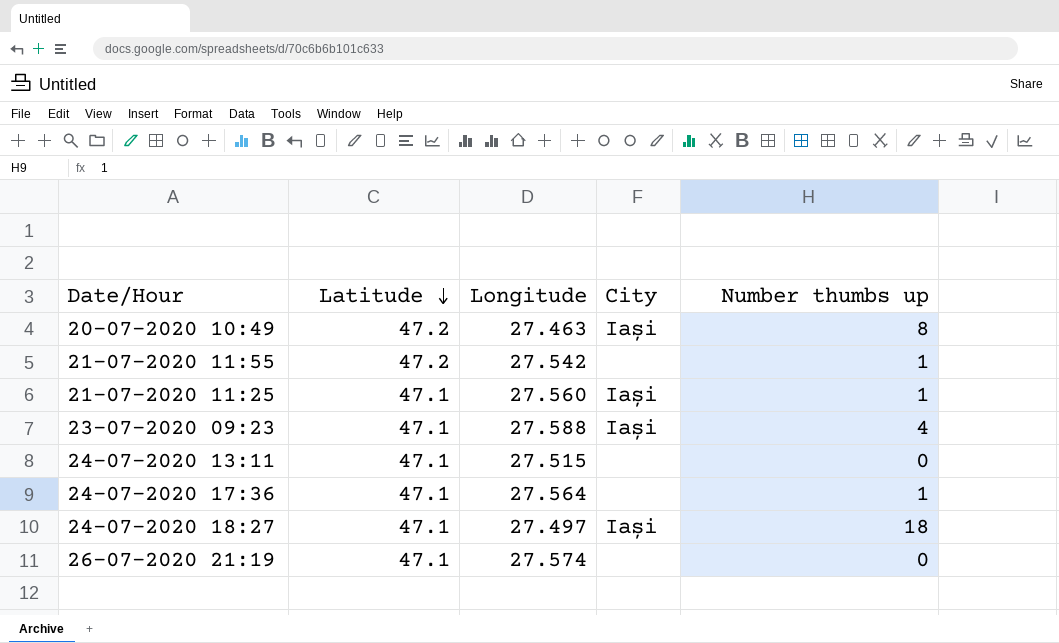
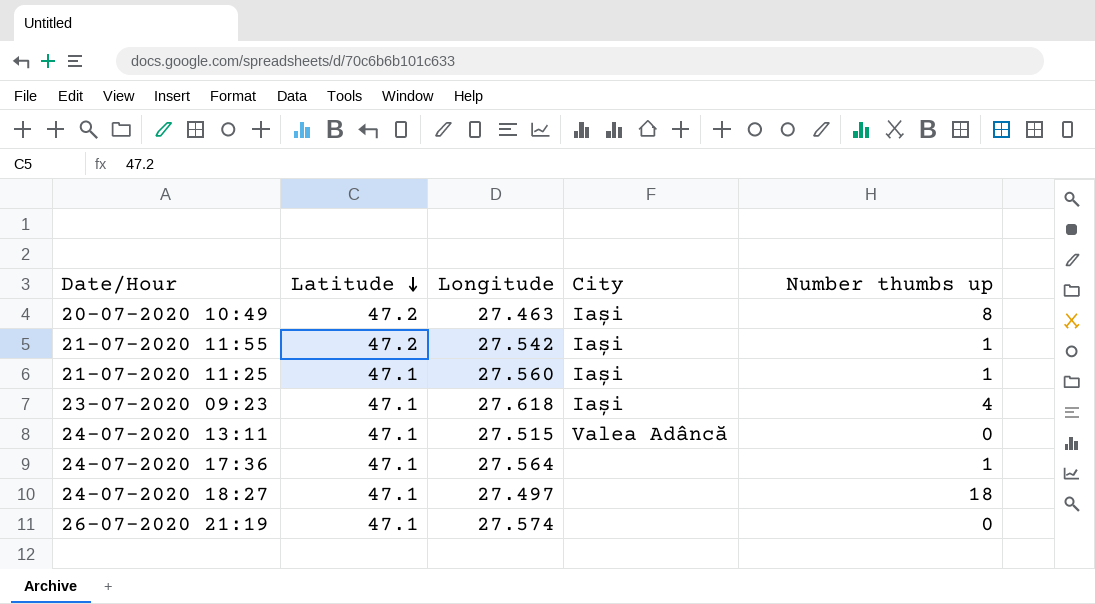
21-07-2020 11:55 | City: none -> Iași
23-07-2020 09:23 | Longitude: 27.588 -> 27.618
24-07-2020 13:11 | City: none -> Valea Adâncă
24-07-2020 18:27 | City: Iași -> none

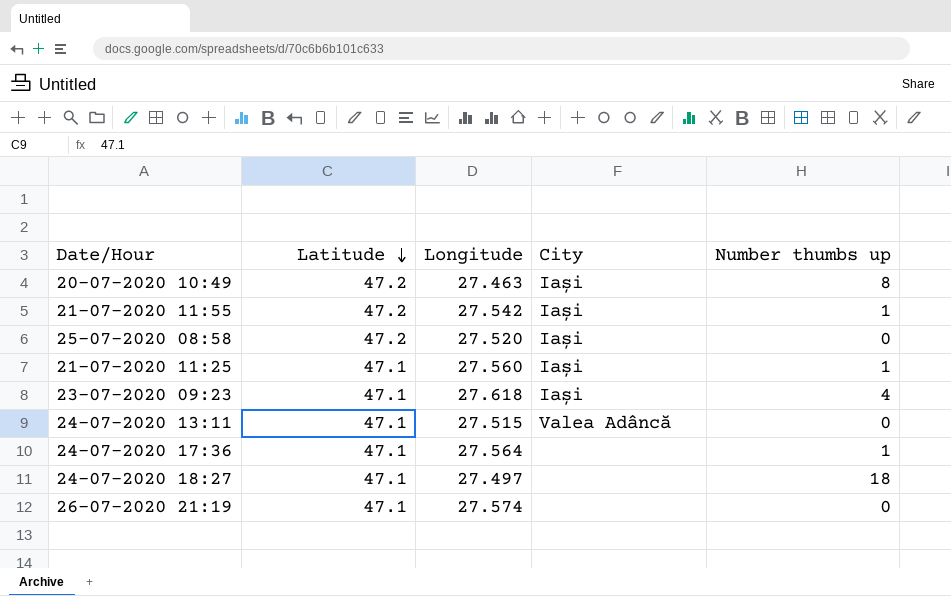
row 25-07-2020 08:58: none -> 47.2 | 27.520 | Iași | 0

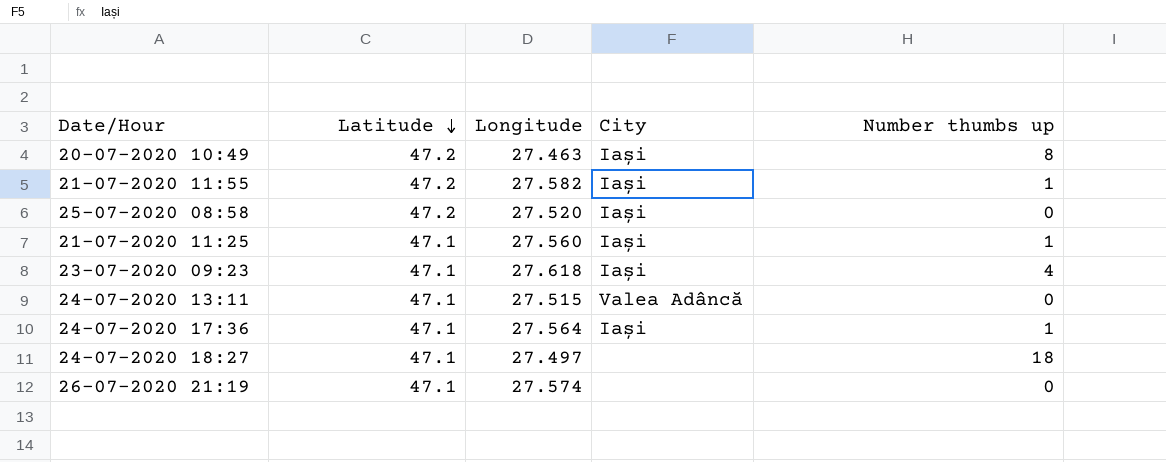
21-07-2020 11:55 | Longitude: 27.542 -> 27.582
24-07-2020 17:36 | City: none -> Iași

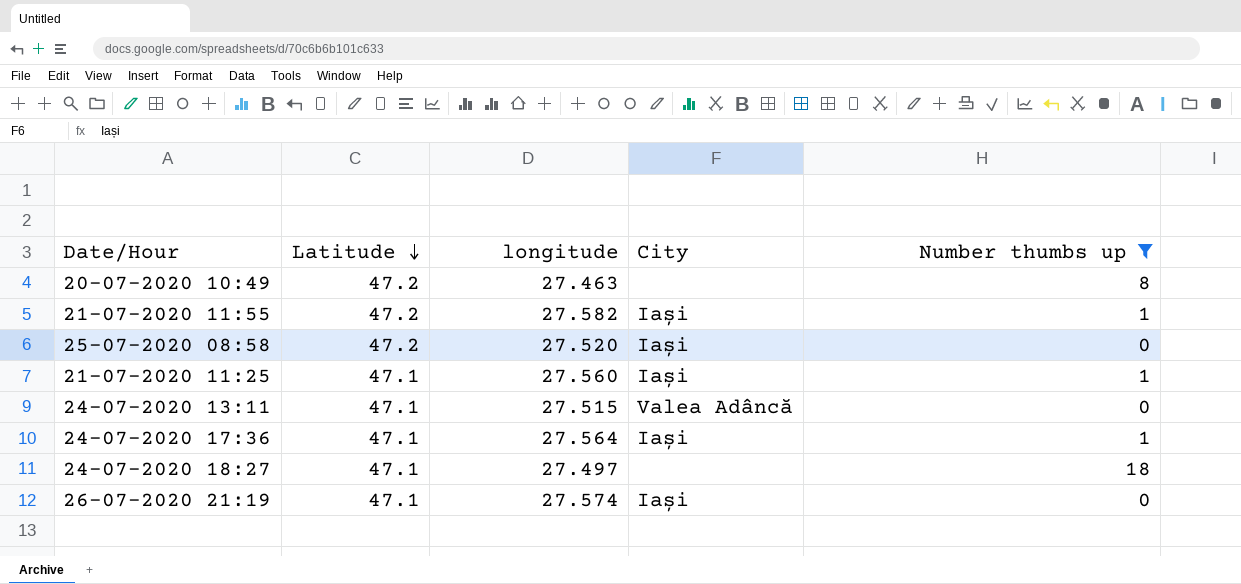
filter: none -> Number thumbs up != 4
column name: Longitude -> longitude
20-07-2020 10:49 | City: Iași -> none
26-07-2020 21:19 | City: none -> Iași

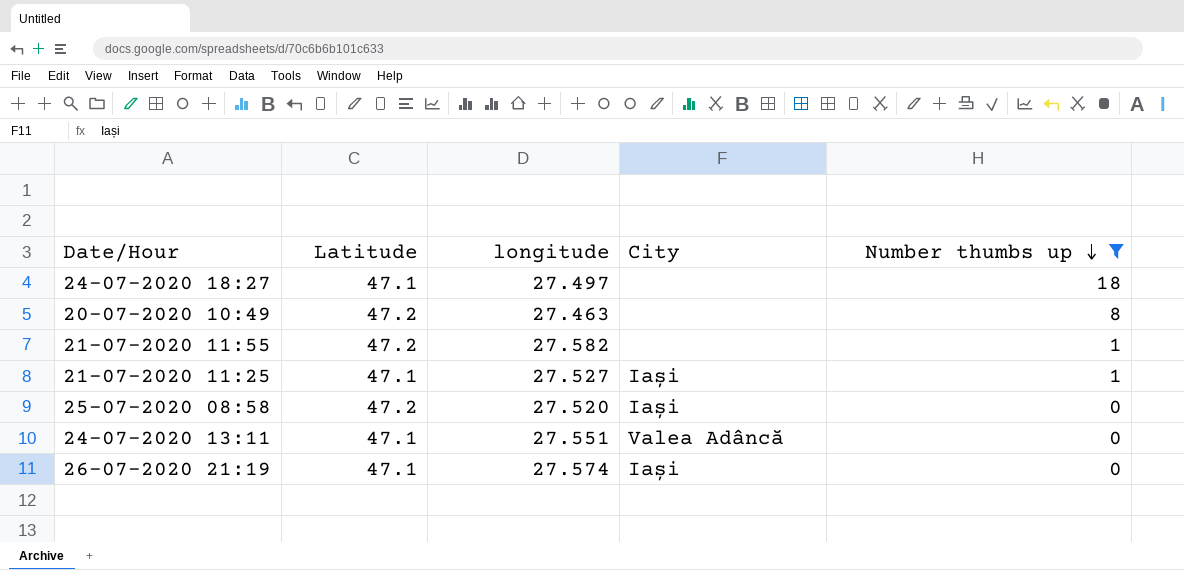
row order: Latitude descending -> Number thumbs up descending
row 24-07-2020 17:36: 47.1 | 27.564 | Iași | 1 -> none
21-07-2020 11:55 | City: Iași -> none
21-07-2020 11:25 | longitude: 27.560 -> 27.527
24-07-2020 13:11 | longitude: 27.515 -> 27.551

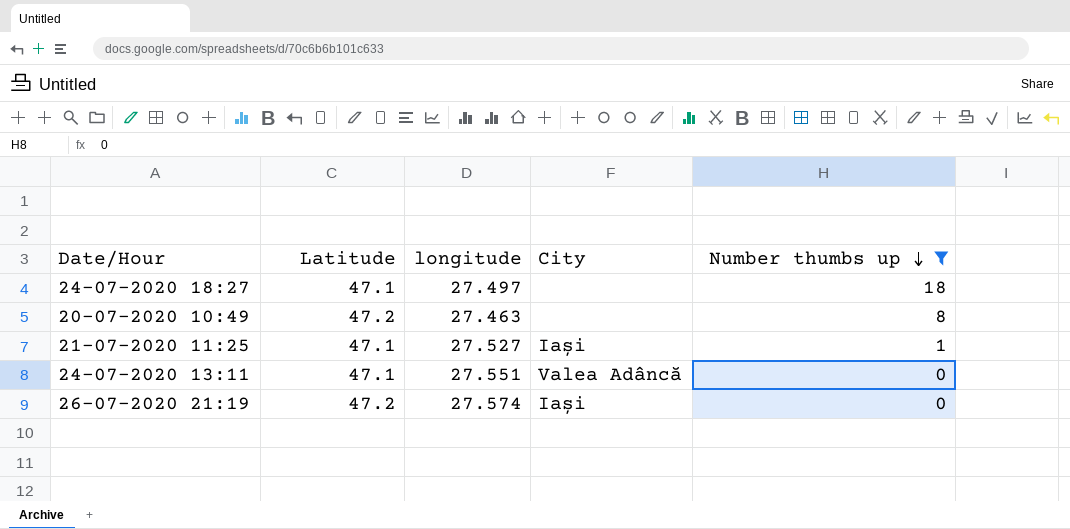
row 21-07-2020 11:55: 47.2 | 27.582 | none | 1 -> none
row 25-07-2020 08:58: 47.2 | 27.520 | Iași | 0 -> none
26-07-2020 21:19 | Latitude: 47.1 -> 47.2

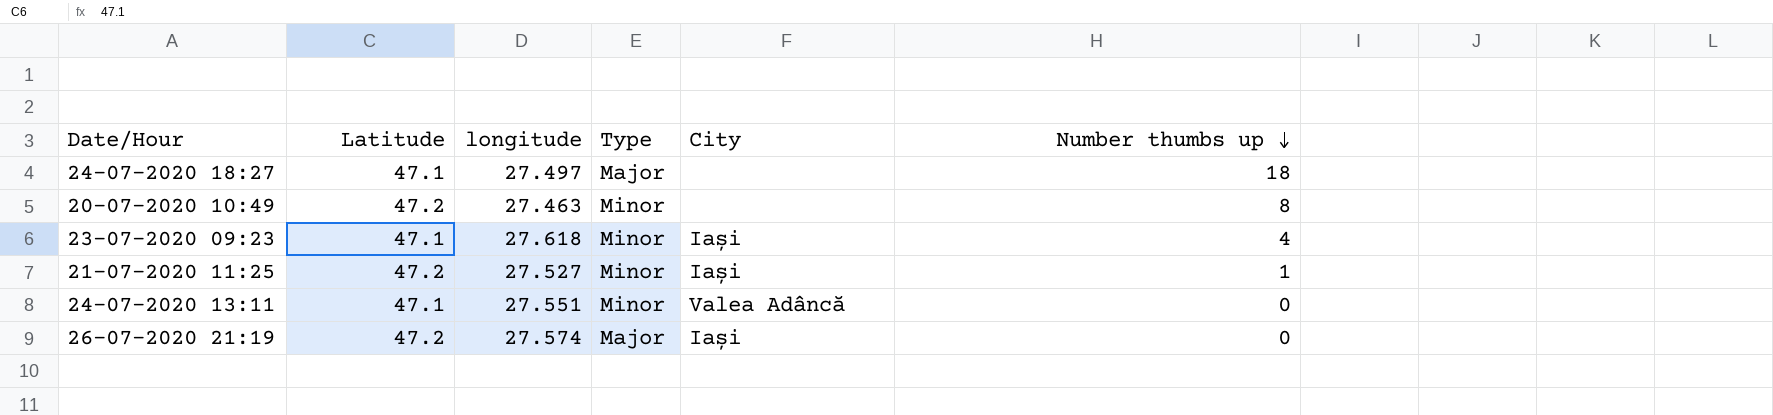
filter: Number thumbs up != 4 -> none
column Type | position: none -> 4
21-07-2020 11:25 | Latitude: 47.1 -> 47.2

